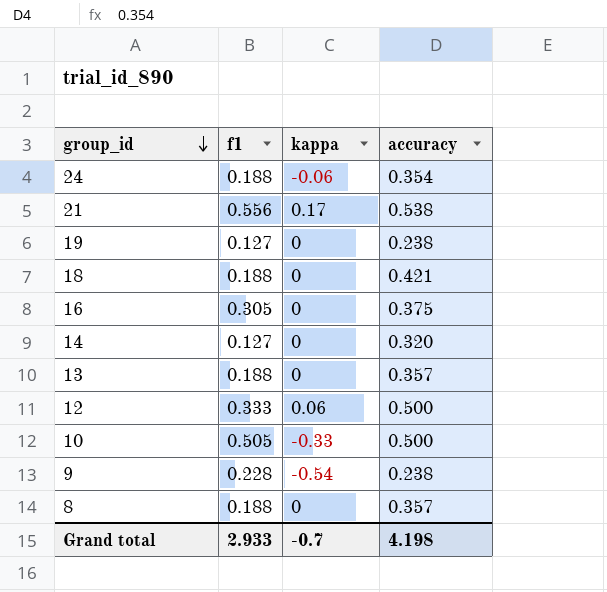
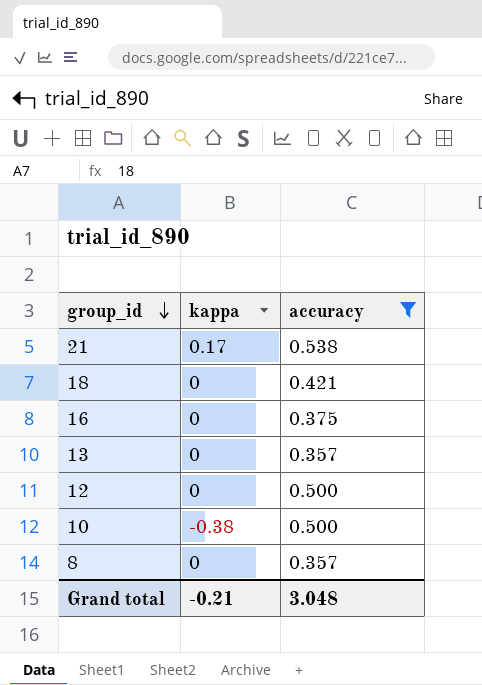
filter: none -> accuracy >= 0.357
column f1 | position: 2 -> none
12 | kappa: 0.06 -> 0
10 | kappa: -0.33 -> -0.38
Grand total | kappa: -0.7 -> -0.21
Grand total | accuracy: 4.198 -> 3.048

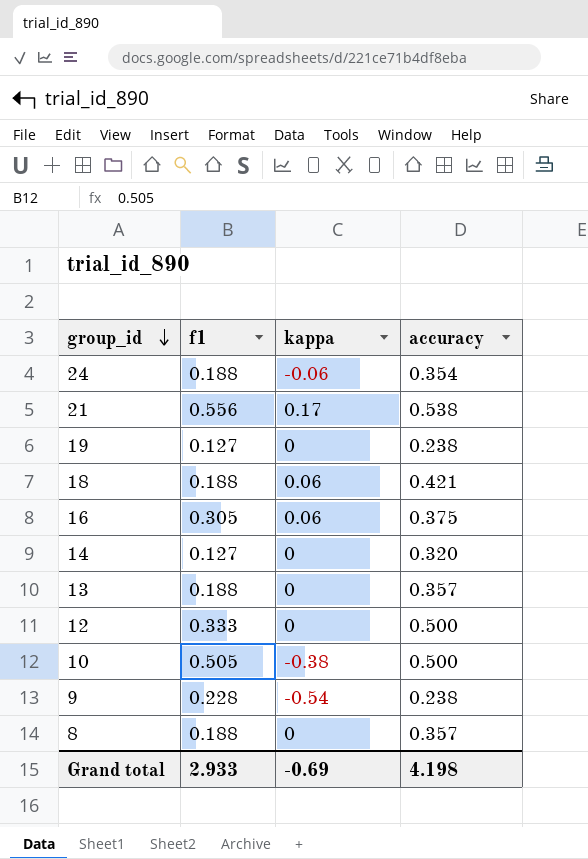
filter: accuracy >= 0.357 -> none
column f1 | position: none -> 2
18 | kappa: 0 -> 0.06
16 | kappa: 0 -> 0.06
Grand total | kappa: -0.21 -> -0.69
Grand total | accuracy: 3.048 -> 4.198

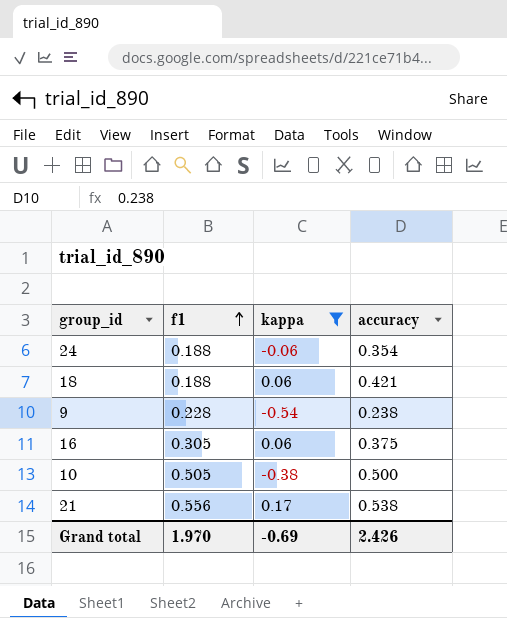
filter: none -> kappa != 0
row order: group_id descending -> f1 ascending
Grand total | f1: 2.933 -> 1.970
Grand total | accuracy: 4.198 -> 2.426

